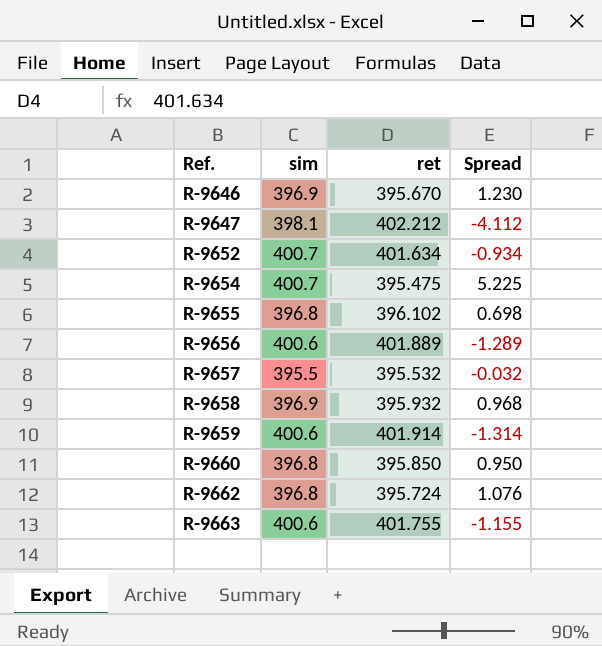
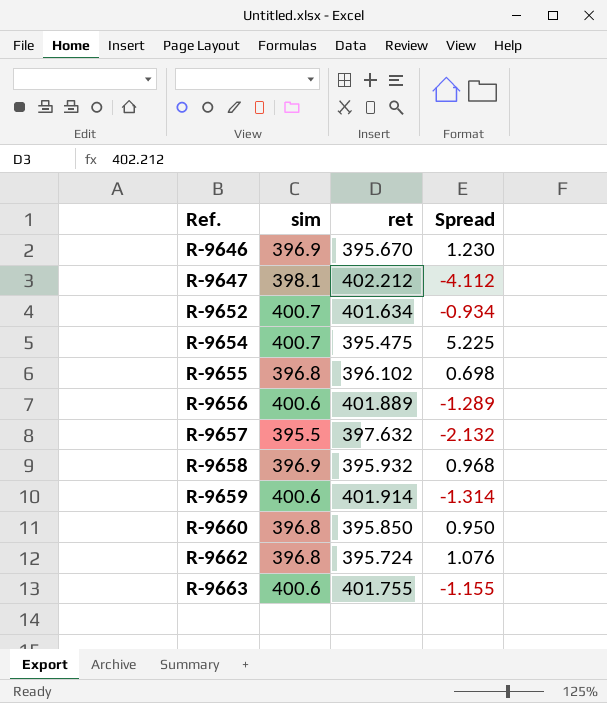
R-9657 | ret: 395.532 -> 397.632
R-9657 | Spread: -0.032 -> -2.132

